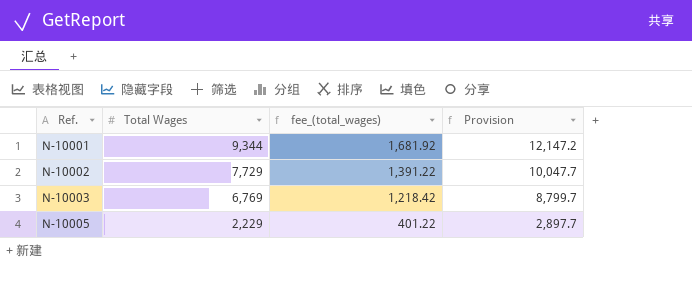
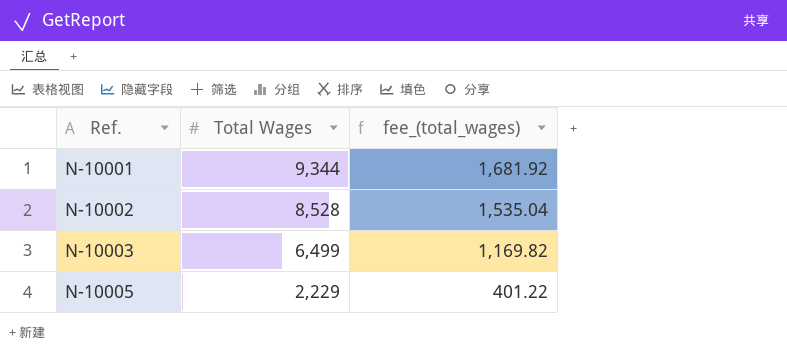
column Provision | formula: [Total Wages] * 1.3 -> none
N-10002 | Total Wages: 7,729 -> 8,528
N-10002 | fee_(total_wages): 1,391.22 -> 1,535.04
N-10003 | Total Wages: 6,769 -> 6,499
N-10003 | fee_(total_wages): 1,218.42 -> 1,169.82

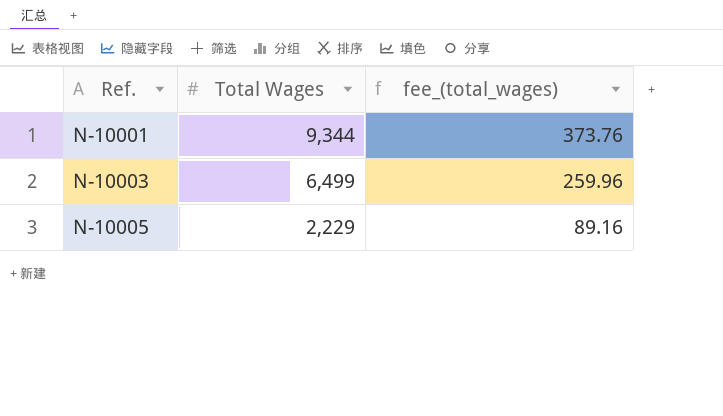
column fee_(total_wages) | formula: [Total Wages] * 0.18 -> [Total Wages] * 0.04
row N-10002: 8,528 | 1,535.04 -> none

